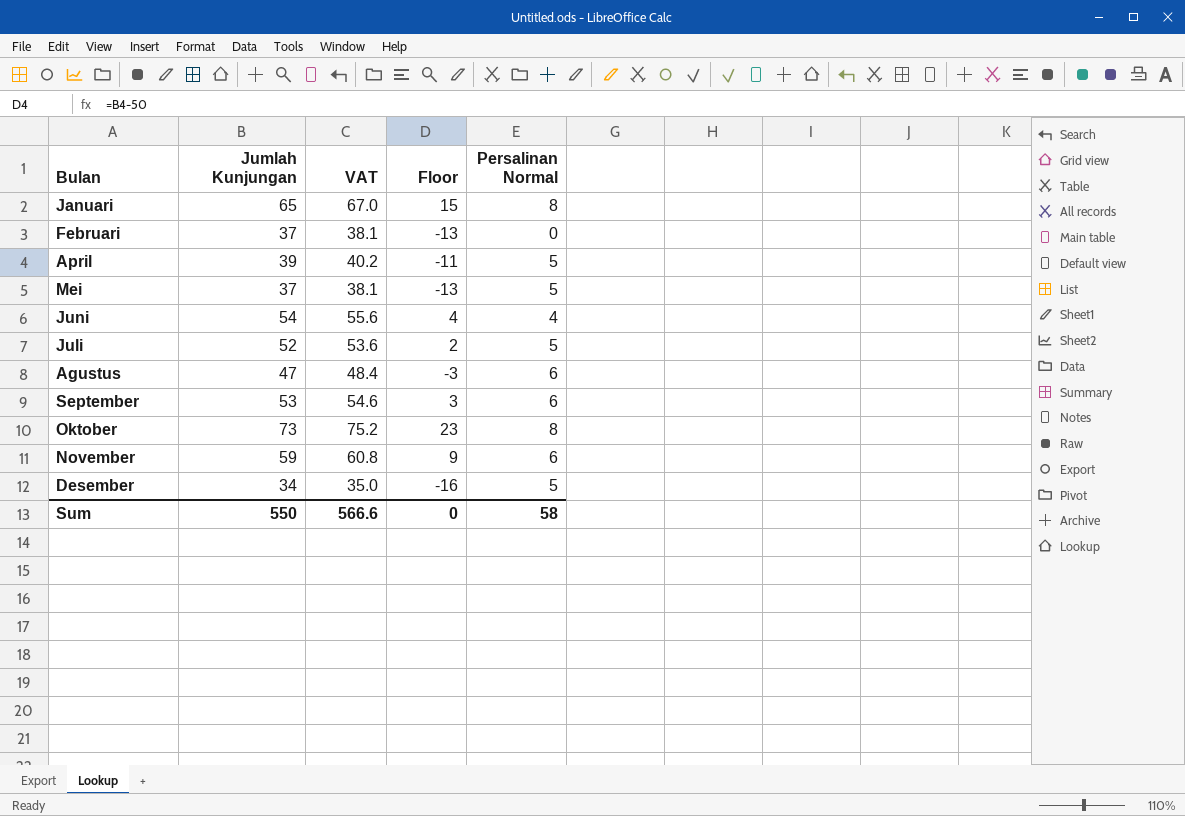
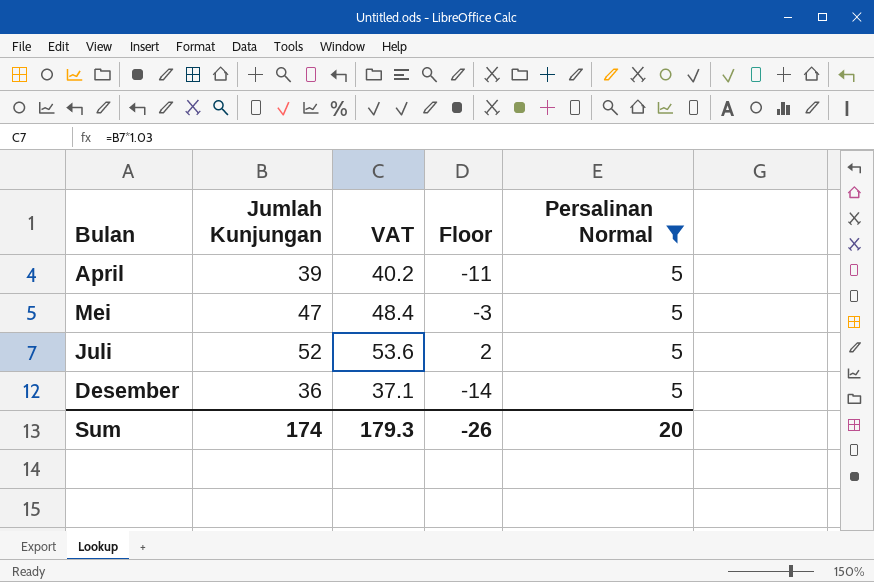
filter: none -> Persalinan Normal = 5
Mei | Jumlah Kunjungan: 37 -> 47
Mei | VAT: 38.1 -> 48.4
Mei | Floor: -13 -> -3
Desember | Jumlah Kunjungan: 34 -> 36
Desember | VAT: 35.0 -> 37.1
Desember | Floor: -16 -> -14
Sum | Jumlah Kunjungan: 550 -> 174
Sum | VAT: 566.6 -> 179.3
Sum | Floor: 0 -> -26
Sum | Persalinan Normal: 58 -> 20

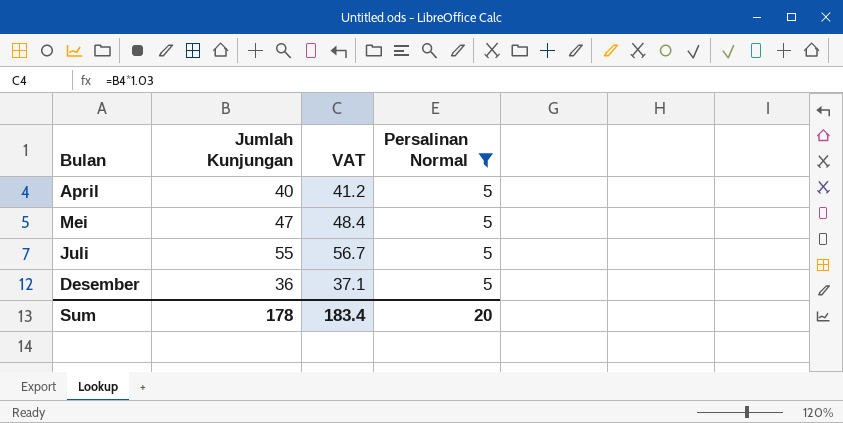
column Floor | formula: [Jumlah Kunjungan] - 50 -> none
April | Jumlah Kunjungan: 39 -> 40
April | VAT: 40.2 -> 41.2
Juli | Jumlah Kunjungan: 52 -> 55
Juli | VAT: 53.6 -> 56.7
Sum | Jumlah Kunjungan: 174 -> 178
Sum | VAT: 179.3 -> 183.4

